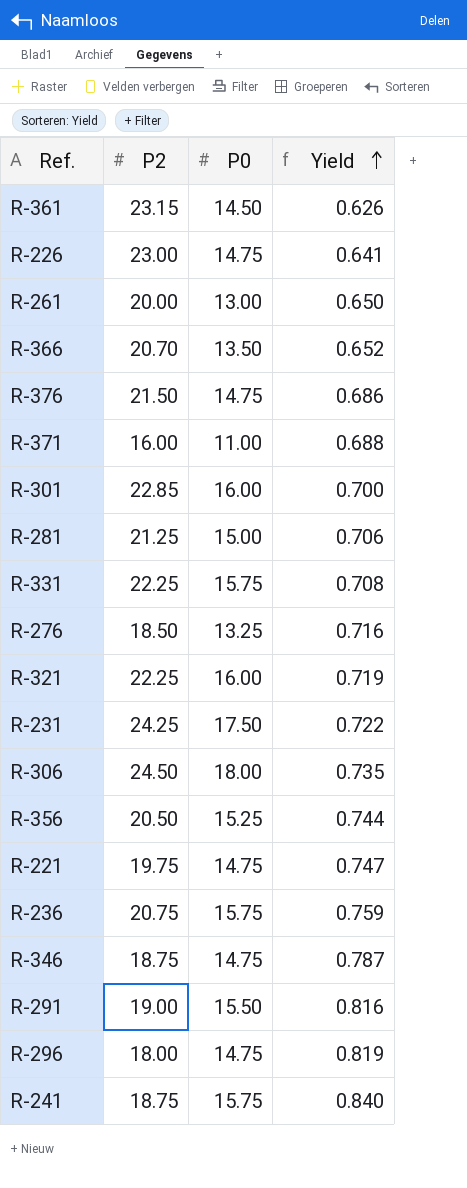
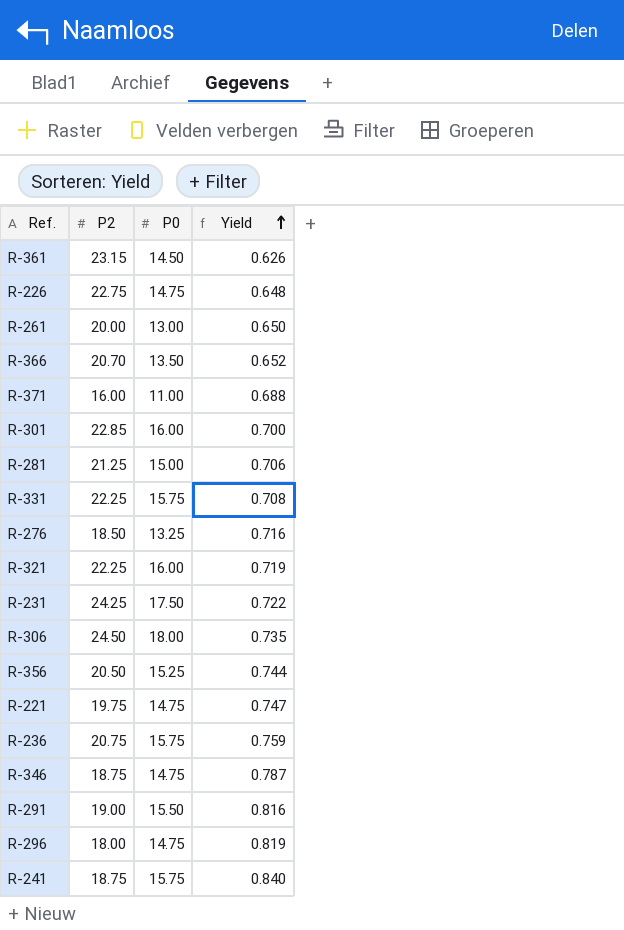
row R-376: 21.50 | 14.75 | 0.686 -> none
R-226 | P2: 23.00 -> 22.75
R-226 | Yield: 0.641 -> 0.648

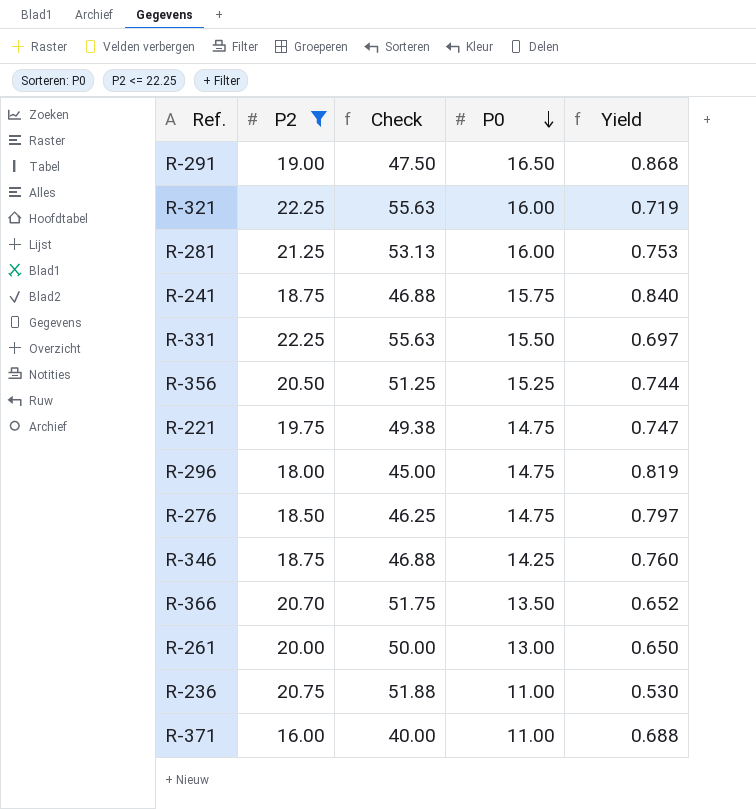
filter: none -> P2 <= 22.25
row order: Yield ascending -> P0 descending
column Check | formula: none -> [P2] * 2.5
R-291 | P0: 15.50 -> 16.50
R-291 | Yield: 0.816 -> 0.868
R-281 | P0: 15.00 -> 16.00
R-281 | Yield: 0.706 -> 0.753
R-331 | P0: 15.75 -> 15.50
R-331 | Yield: 0.708 -> 0.697
R-276 | P0: 13.25 -> 14.75
R-276 | Yield: 0.716 -> 0.797
R-346 | P0: 14.75 -> 14.25
R-346 | Yield: 0.787 -> 0.760
R-236 | P0: 15.75 -> 11.00
R-236 | Yield: 0.759 -> 0.530

